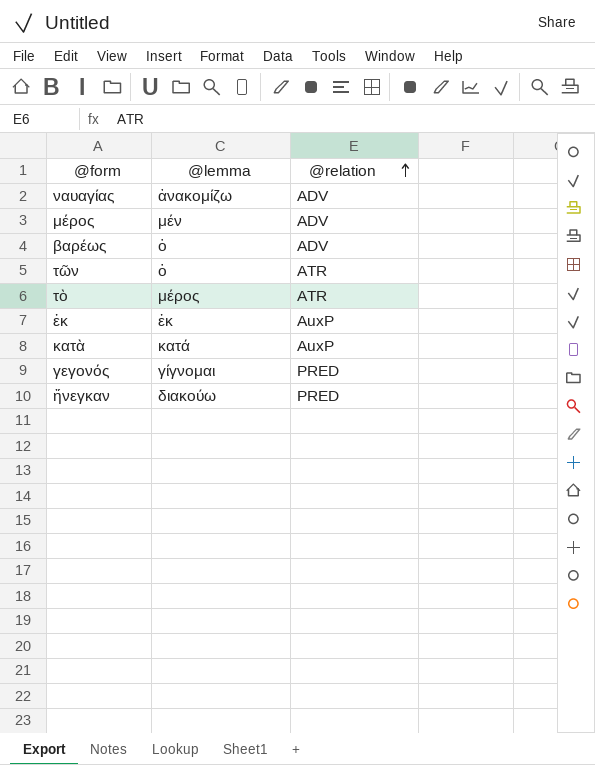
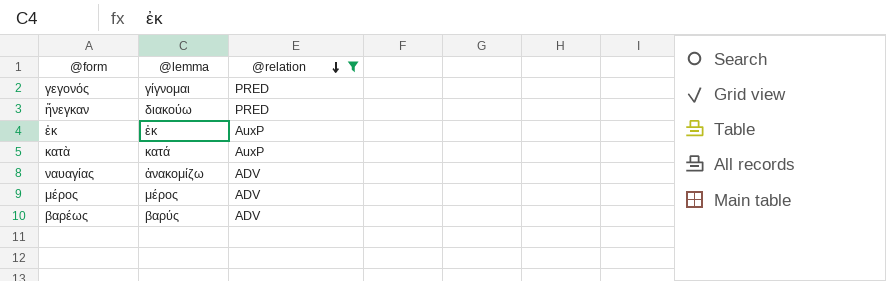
filter: none -> @relation != ATR
row order: @relation ascending -> @relation descending
μέρος | @lemma: μέν -> μέρος
βαρέως | @lemma: ὁ -> βαρύς

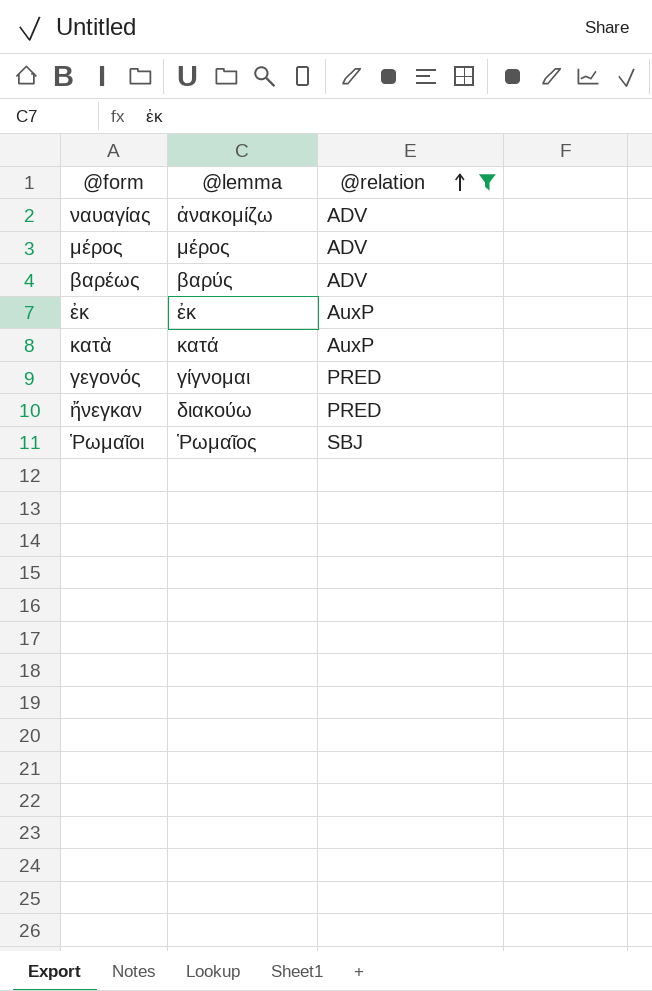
row order: @relation descending -> @relation ascending
row Ῥωμαῖοι: none -> Ῥωμαῖος | SBJ

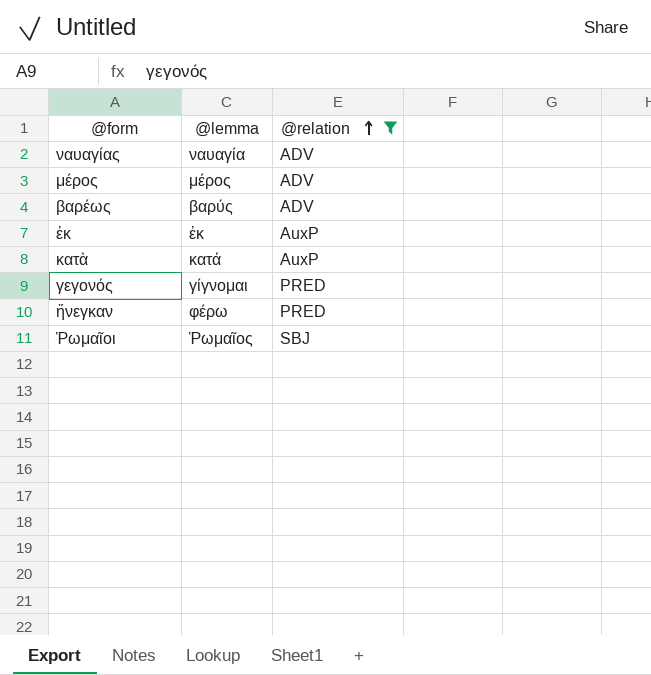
ναυαγίας | @lemma: ἀνακομίζω -> ναυαγία
ἤνεγκαν | @lemma: διακούω -> φέρω

